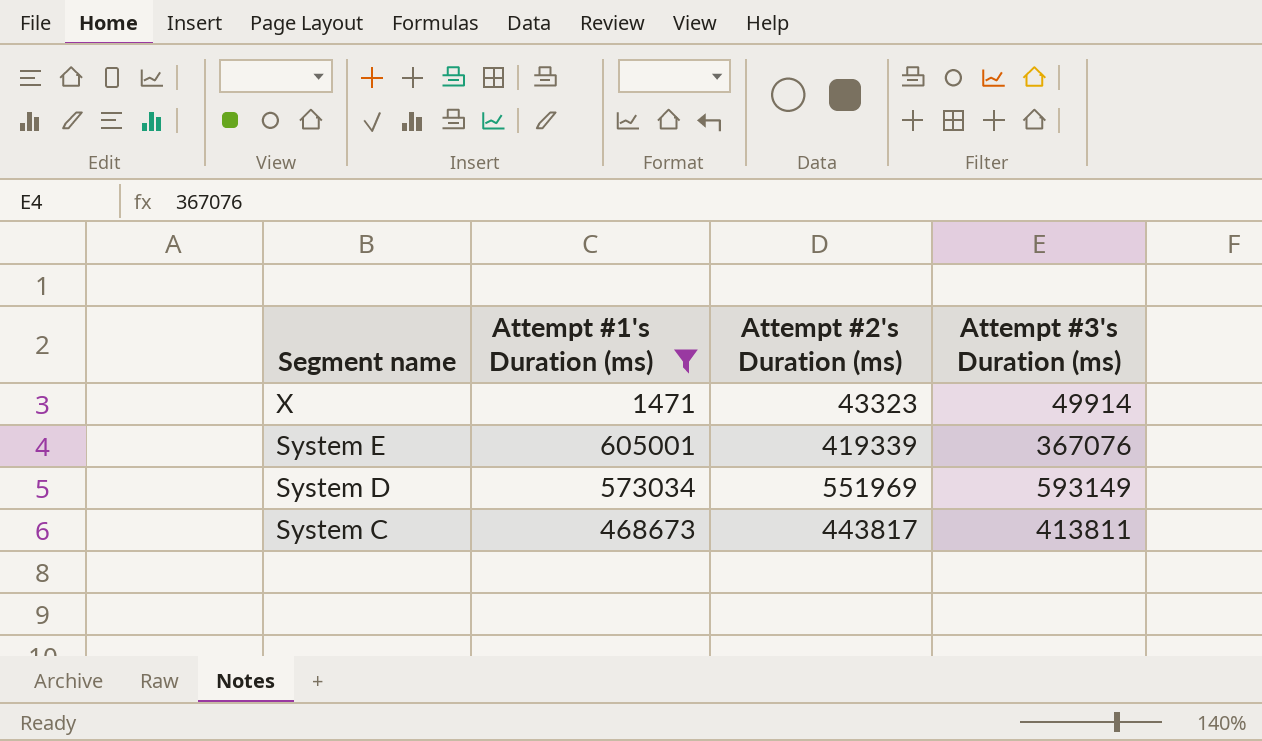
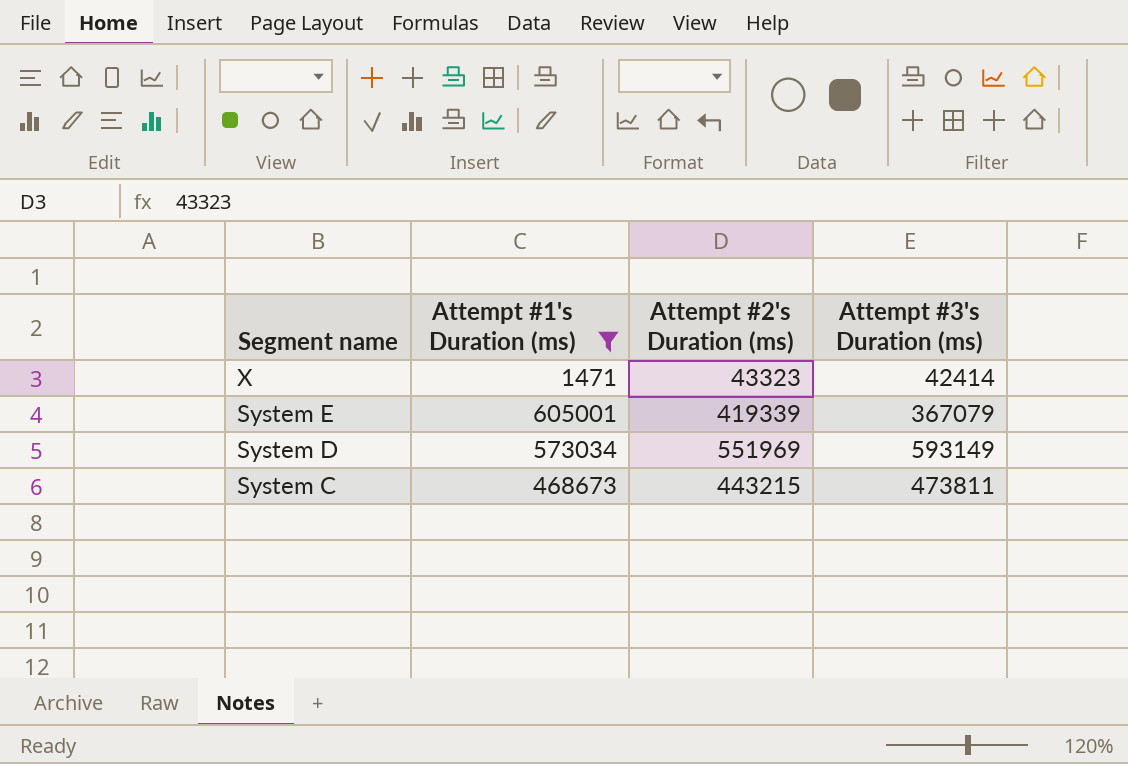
X | Attempt #3's Duration (ms): 49914 -> 42414
System E | Attempt #3's Duration (ms): 367076 -> 367079
System C | Attempt #2's Duration (ms): 443817 -> 443215
System C | Attempt #3's Duration (ms): 413811 -> 473811

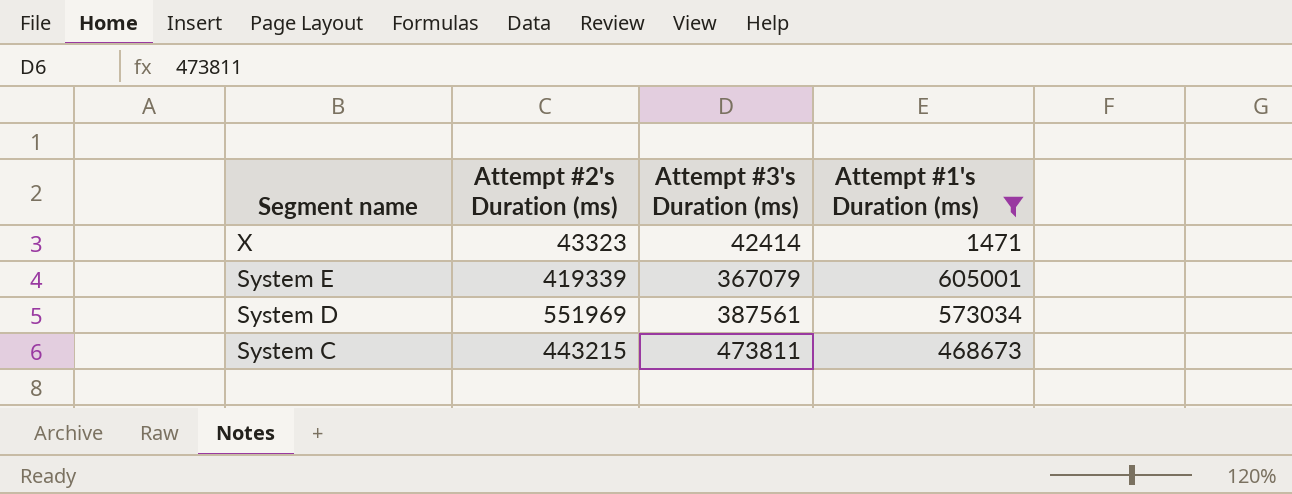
column Attempt #1's Duration (ms) | position: 2 -> 4
System D | Attempt #3's Duration (ms): 593149 -> 387561

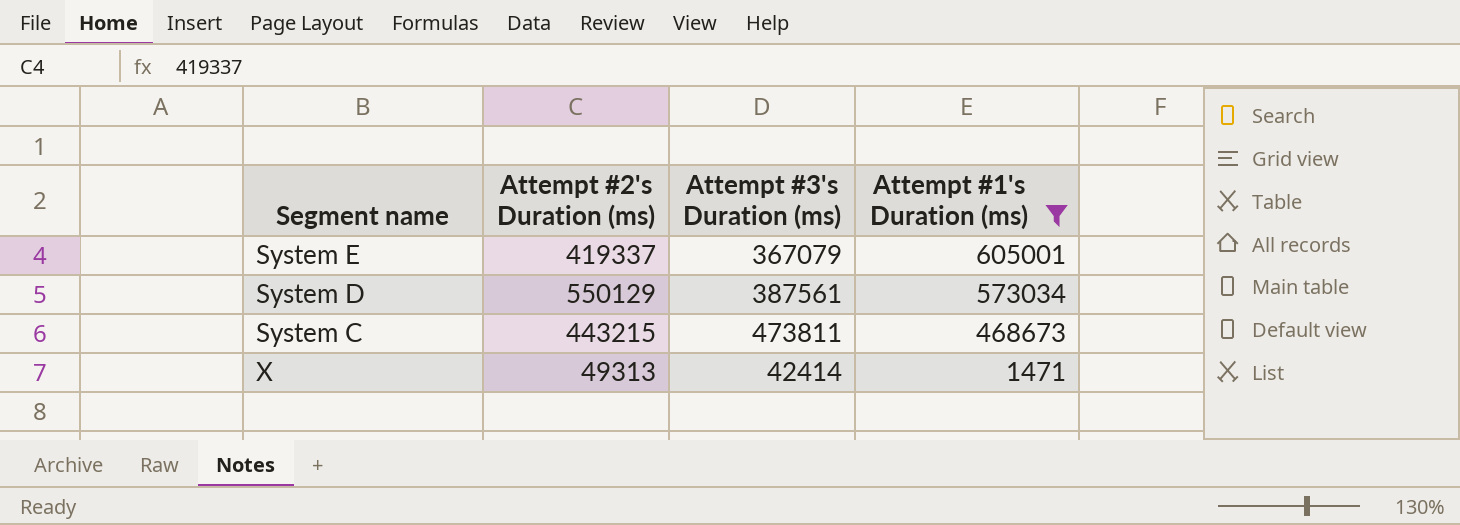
row order: Segment name descending -> Attempt #1's Duration (ms) descending
System E | Attempt #2's Duration (ms): 419339 -> 419337
System D | Attempt #2's Duration (ms): 551969 -> 550129
X | Attempt #2's Duration (ms): 43323 -> 49313

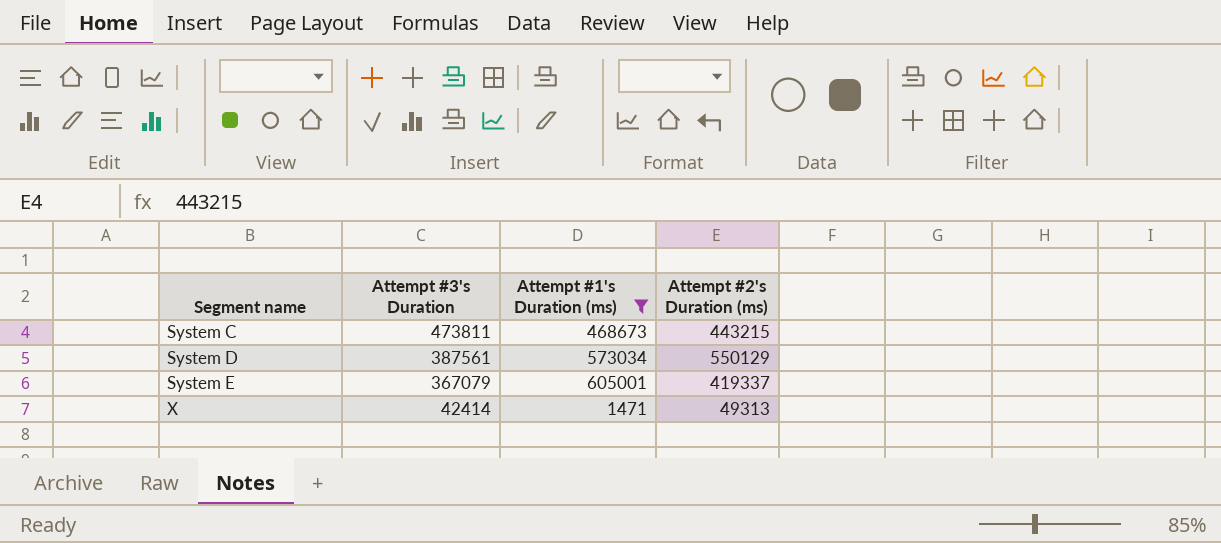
row order: Attempt #1's Duration (ms) descending -> Segment name ascending
column name: Attempt #3's Duration (ms) -> Attempt #3's Duration
column Attempt #2's Duration (ms) | position: 2 -> 4

